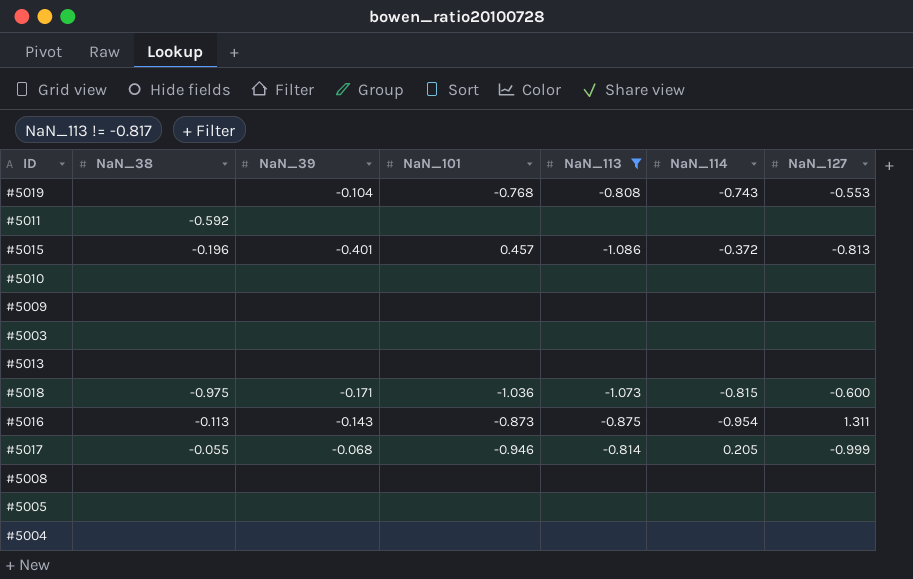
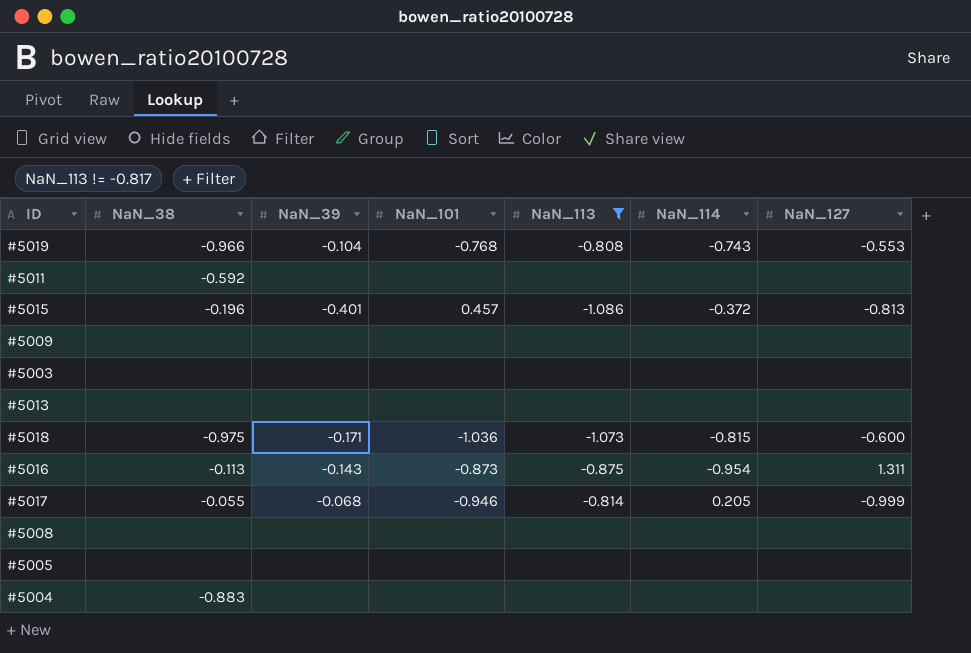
row #5010: none | none | none | none | none | none -> none
#5019 | NaN_38: none -> -0.966
#5004 | NaN_38: none -> -0.883

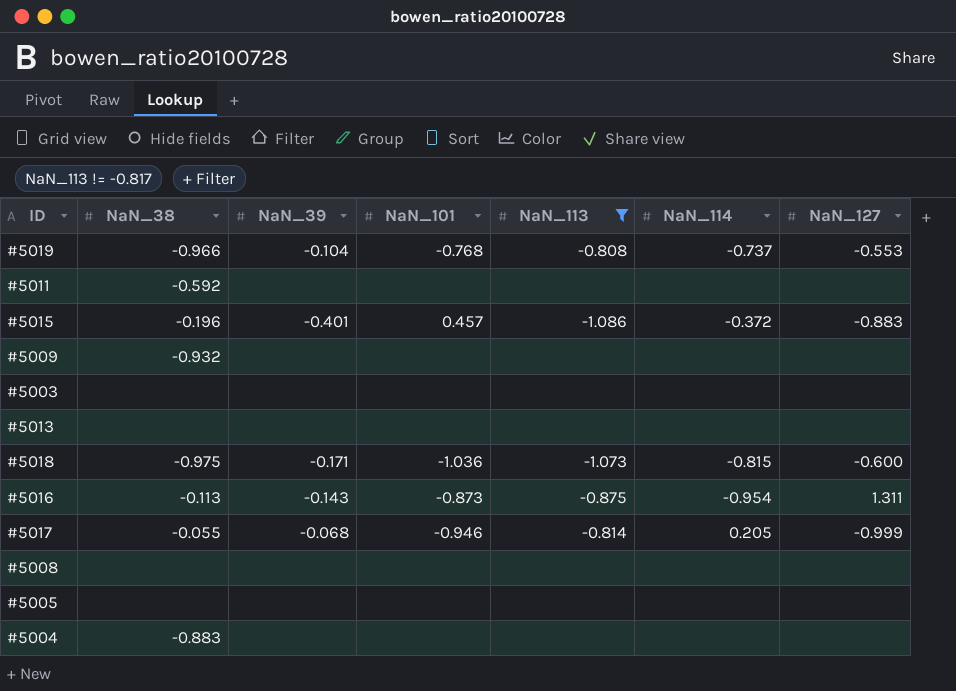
#5019 | NaN_114: -0.743 -> -0.737
#5015 | NaN_127: -0.813 -> -0.883
#5009 | NaN_38: none -> -0.932

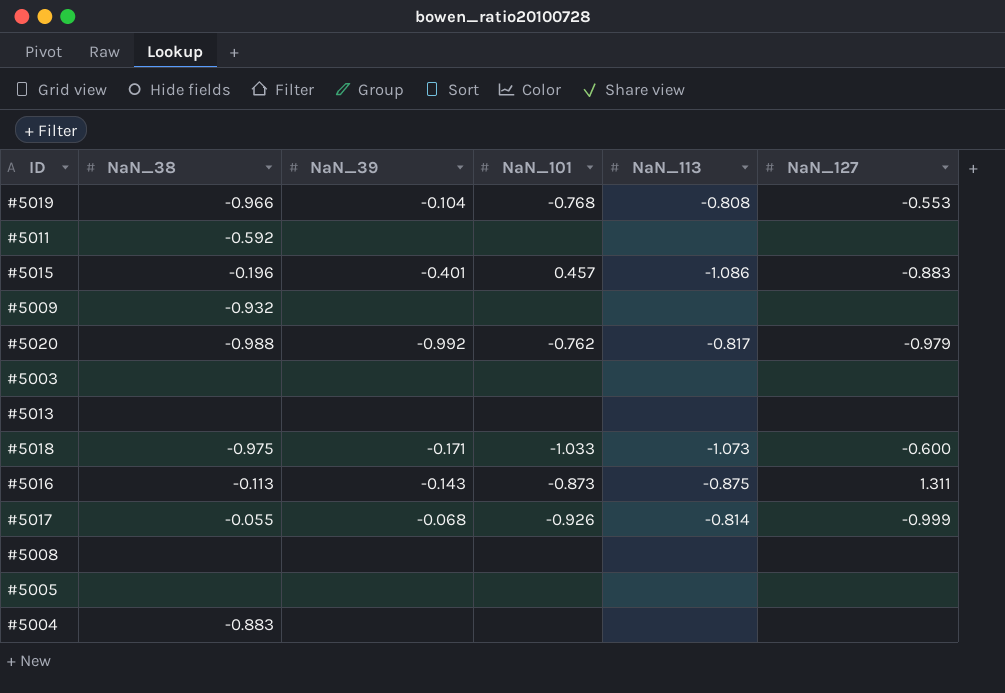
filter: NaN_113 != -0.817 -> none
column NaN_114 | position: 6 -> none
#5018 | NaN_101: -1.036 -> -1.033
#5017 | NaN_101: -0.946 -> -0.926

